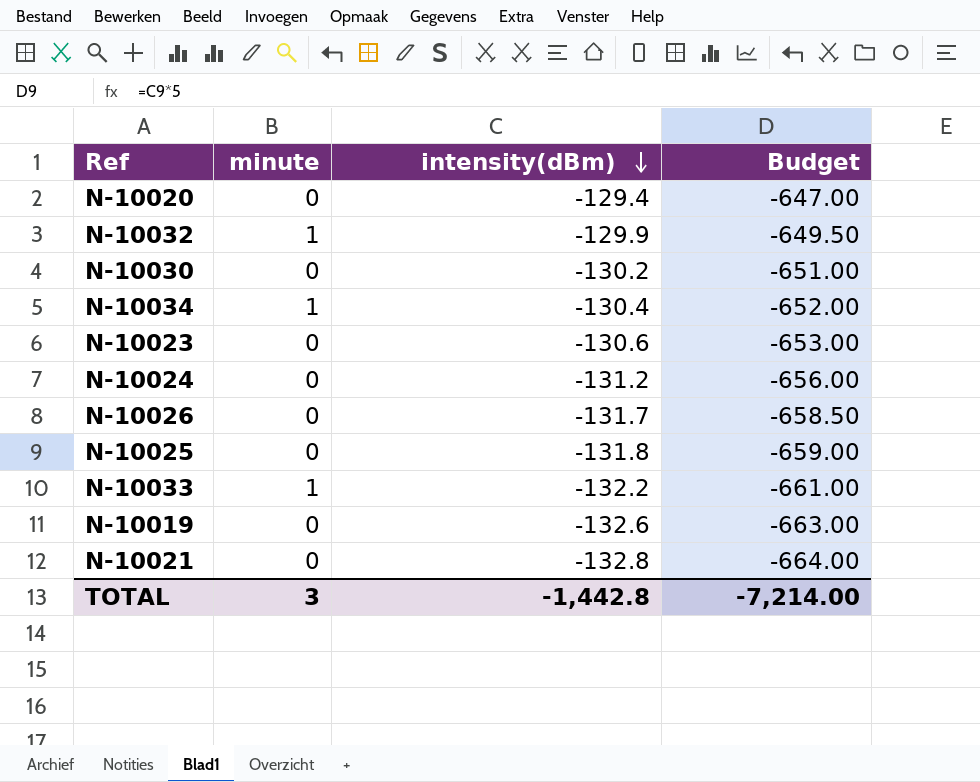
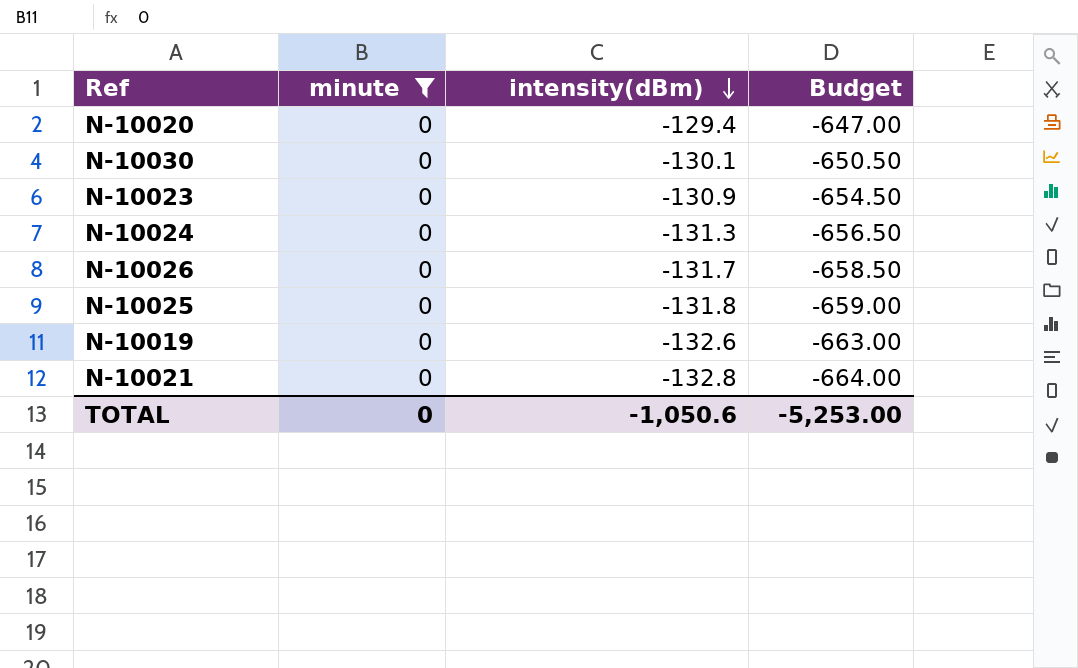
filter: none -> minute = 0
N-10030 | intensity(dBm): -130.2 -> -130.1
N-10030 | Budget: -651.00 -> -650.50
N-10023 | intensity(dBm): -130.6 -> -130.9
N-10023 | Budget: -653.00 -> -654.50
N-10024 | intensity(dBm): -131.2 -> -131.3
N-10024 | Budget: -656.00 -> -656.50
TOTAL | minute: 3 -> 0
TOTAL | intensity(dBm): -1,442.8 -> -1,050.6
TOTAL | Budget: -7,214.00 -> -5,253.00

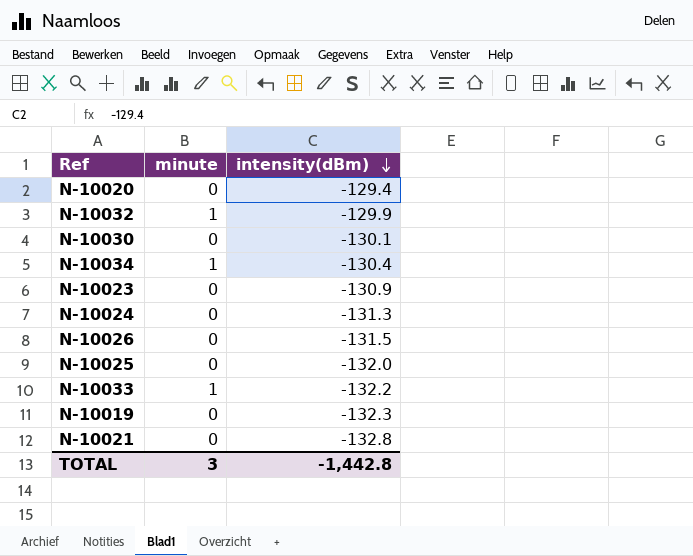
filter: minute = 0 -> none
column Budget | formula: [intensity(dBm)] * 5 -> none
N-10026 | intensity(dBm): -131.7 -> -131.5
N-10025 | intensity(dBm): -131.8 -> -132.0
N-10019 | intensity(dBm): -132.6 -> -132.3
TOTAL | minute: 0 -> 3
TOTAL | intensity(dBm): -1,050.6 -> -1,442.8

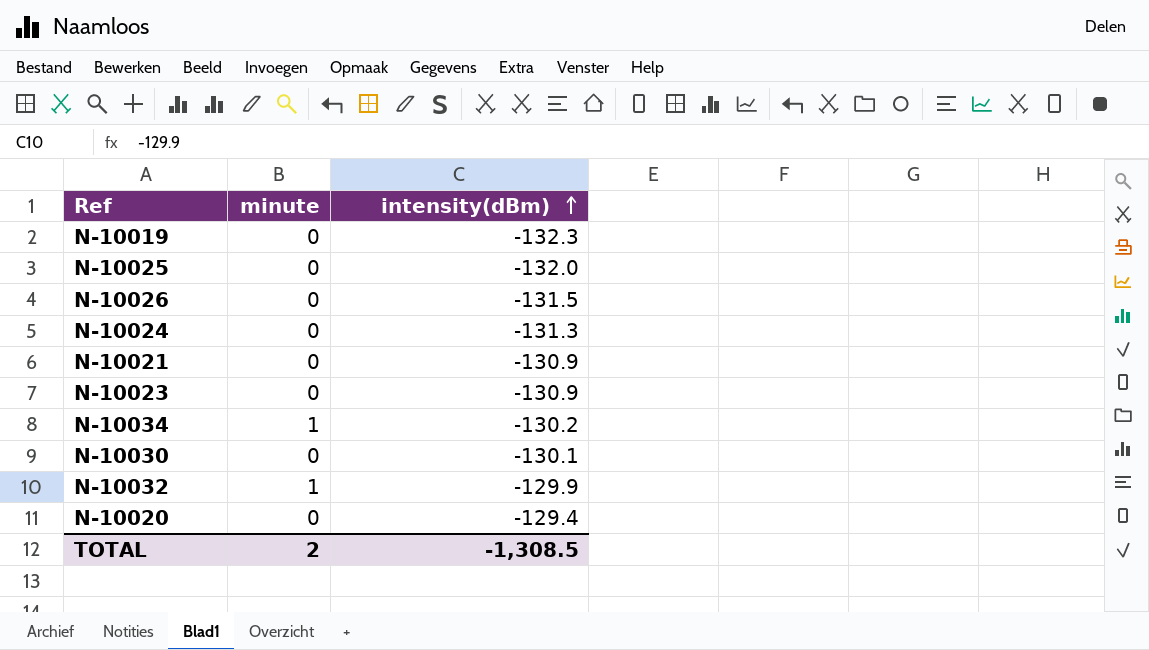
row order: intensity(dBm) descending -> intensity(dBm) ascending
row N-10033: 1 | -132.2 -> none
N-10021 | intensity(dBm): -132.8 -> -130.9
N-10034 | intensity(dBm): -130.4 -> -130.2
TOTAL | minute: 3 -> 2
TOTAL | intensity(dBm): -1,442.8 -> -1,308.5

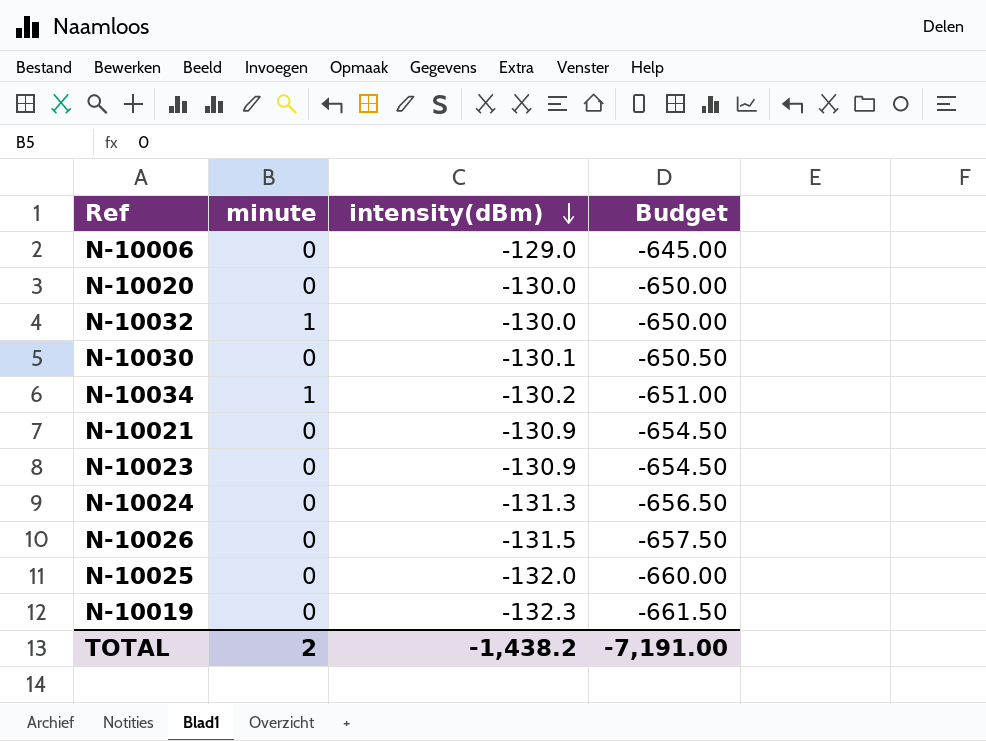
row order: intensity(dBm) ascending -> intensity(dBm) descending
column Budget | formula: none -> [intensity(dBm)] * 5
row N-10006: none -> 0 | -129.0 | -645.00
N-10020 | intensity(dBm): -129.4 -> -130.0
N-10032 | intensity(dBm): -129.9 -> -130.0
TOTAL | intensity(dBm): -1,308.5 -> -1,438.2

